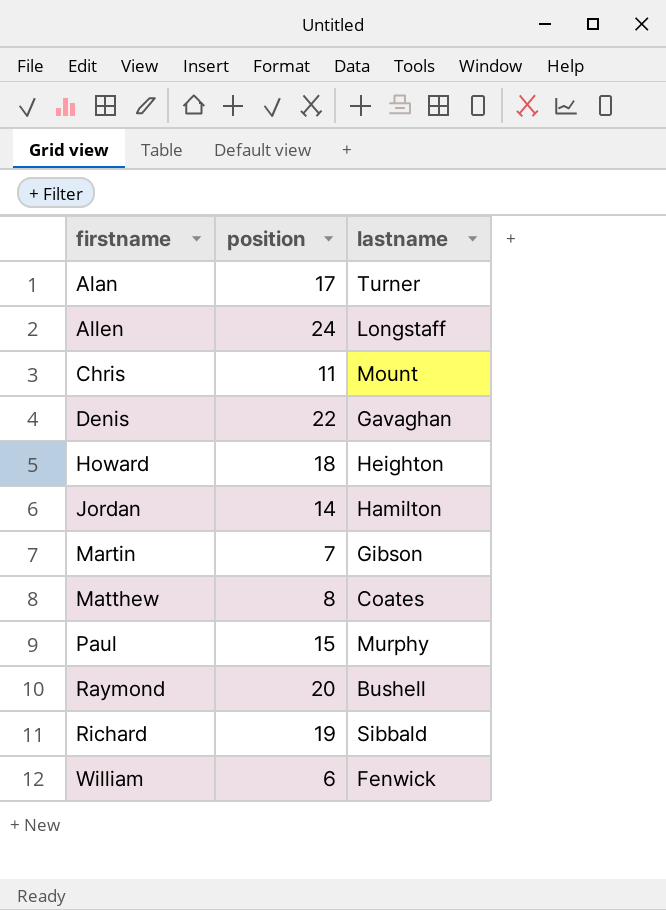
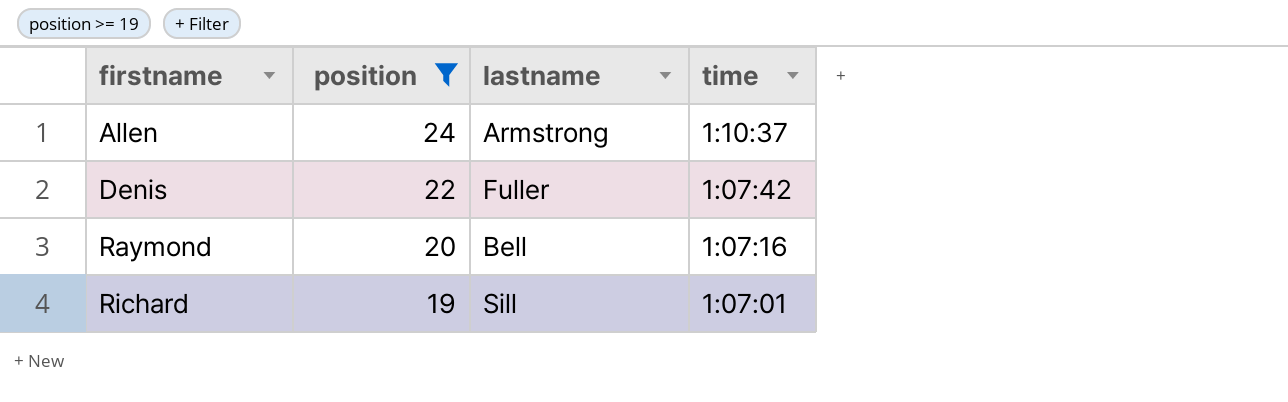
filter: none -> position >= 19
column time | position: none -> 4
Allen | lastname: Longstaff -> Armstrong
Denis | lastname: Gavaghan -> Fuller
Raymond | lastname: Bushell -> Bell
Richard | lastname: Sibbald -> Sill

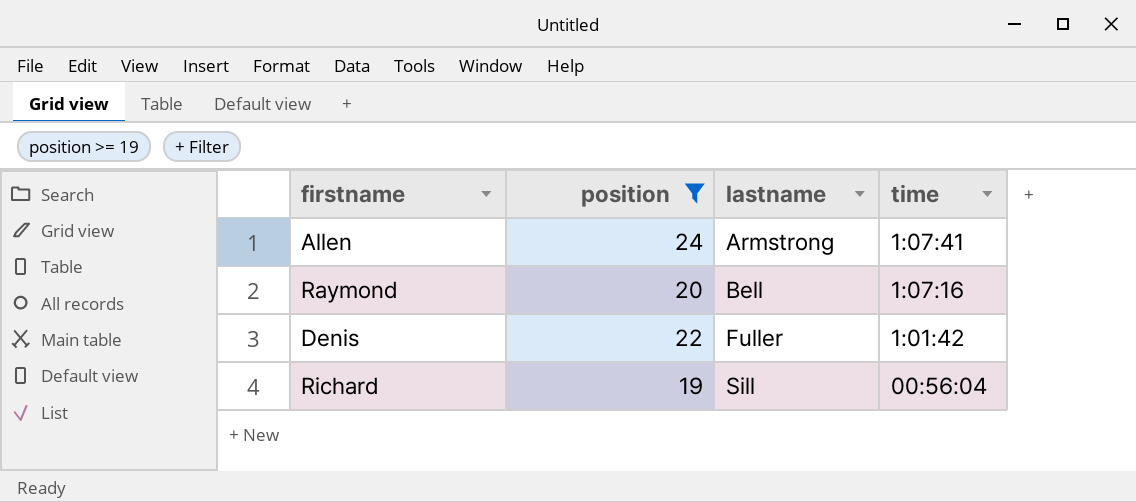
row order: firstname ascending -> lastname ascending
Allen | time: 1:10:37 -> 1:07:41
Denis | time: 1:07:42 -> 1:01:42
Richard | time: 1:07:01 -> 00:56:04

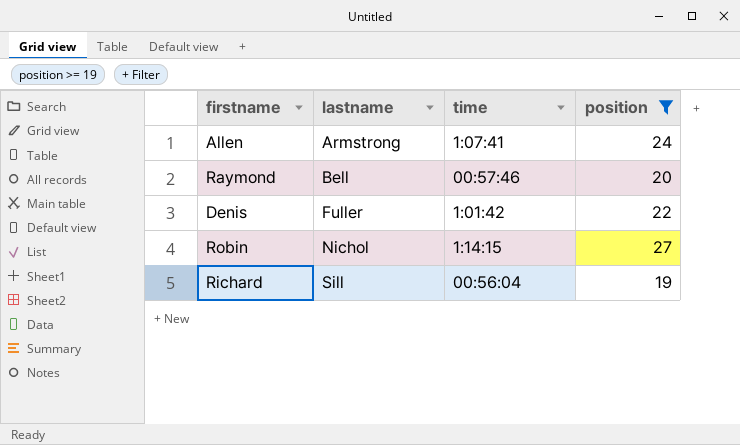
column position | position: 2 -> 4
Raymond | time: 1:07:16 -> 00:57:46
row Robin: none -> Nichol | 1:14:15 | 27

